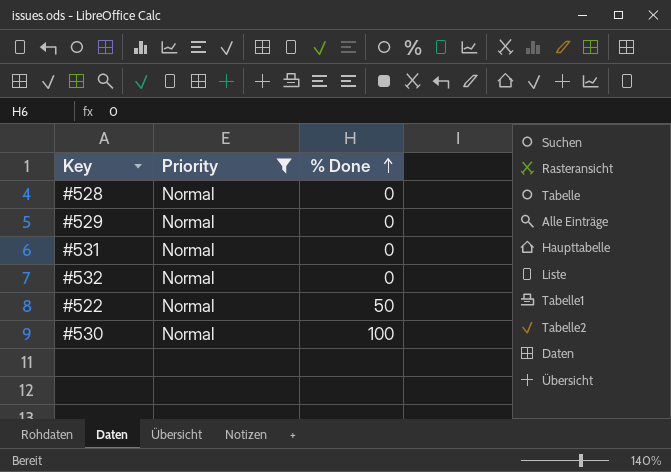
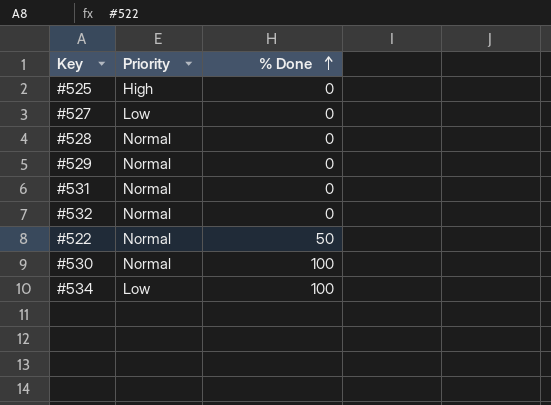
filter: Priority = Normal -> none

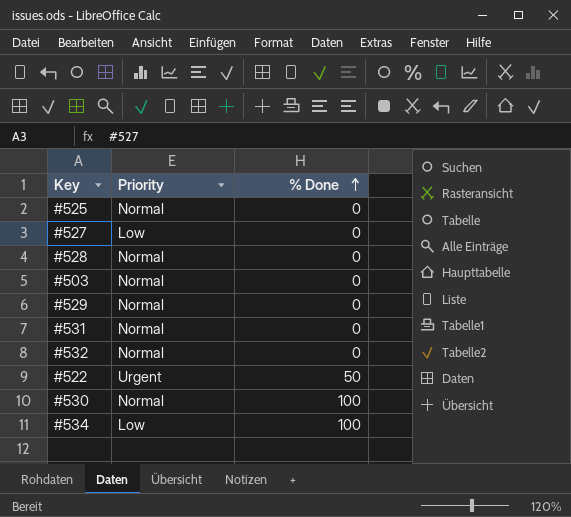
#525 | Priority: High -> Normal
row #503: none -> Normal | 0
#522 | Priority: Normal -> Urgent

